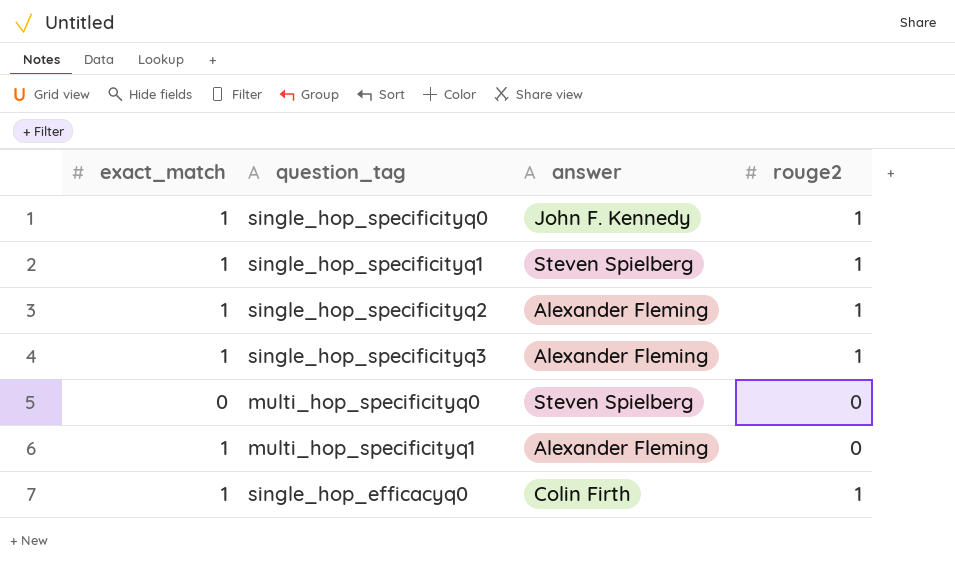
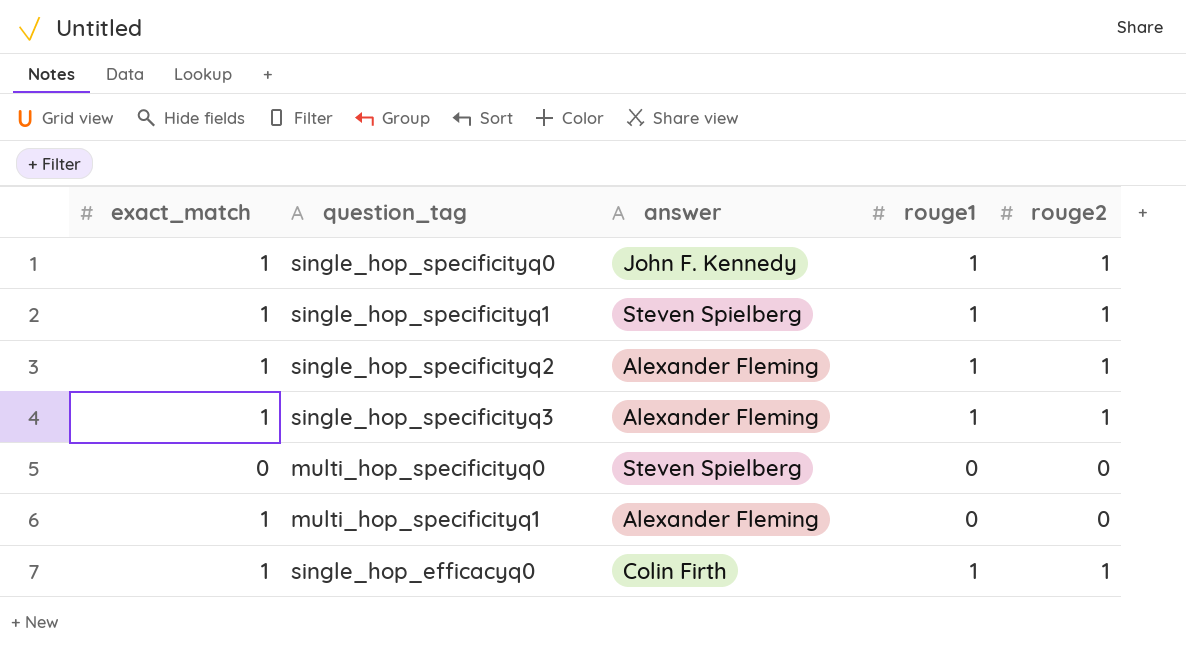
column rouge1 | position: none -> 4

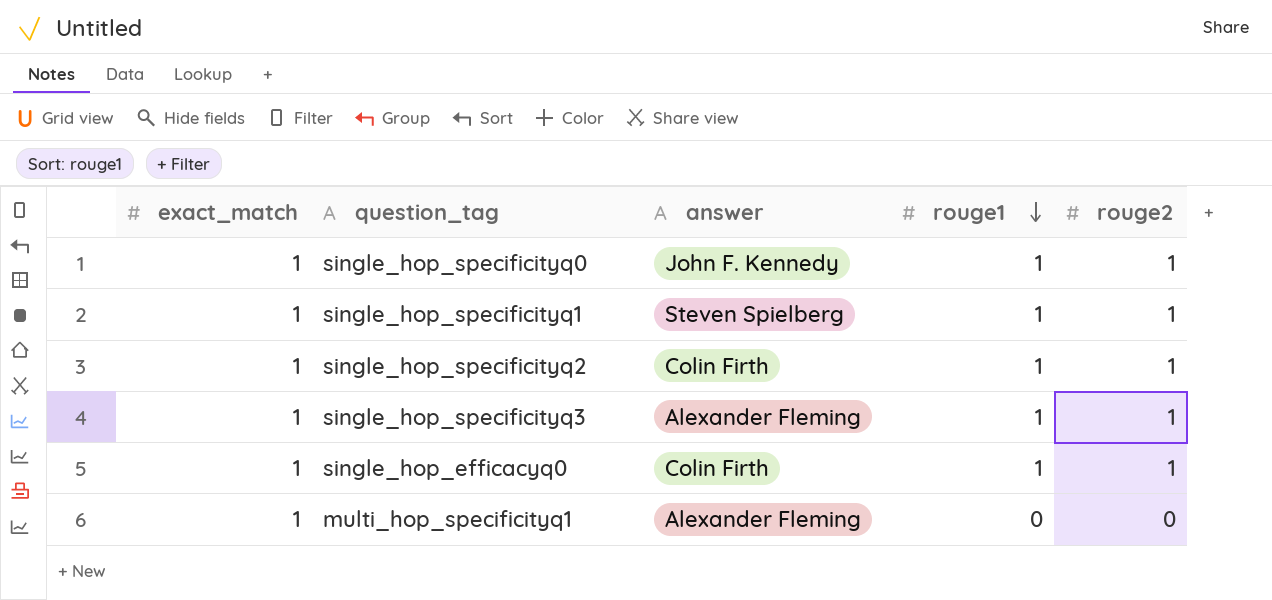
row order: none -> rouge1 descending
row multi_hop_specificityq0: 0 | Steven Spielberg | 0 | 0 -> none
single_hop_specificityq2 | answer: Alexander Fleming -> Colin Firth

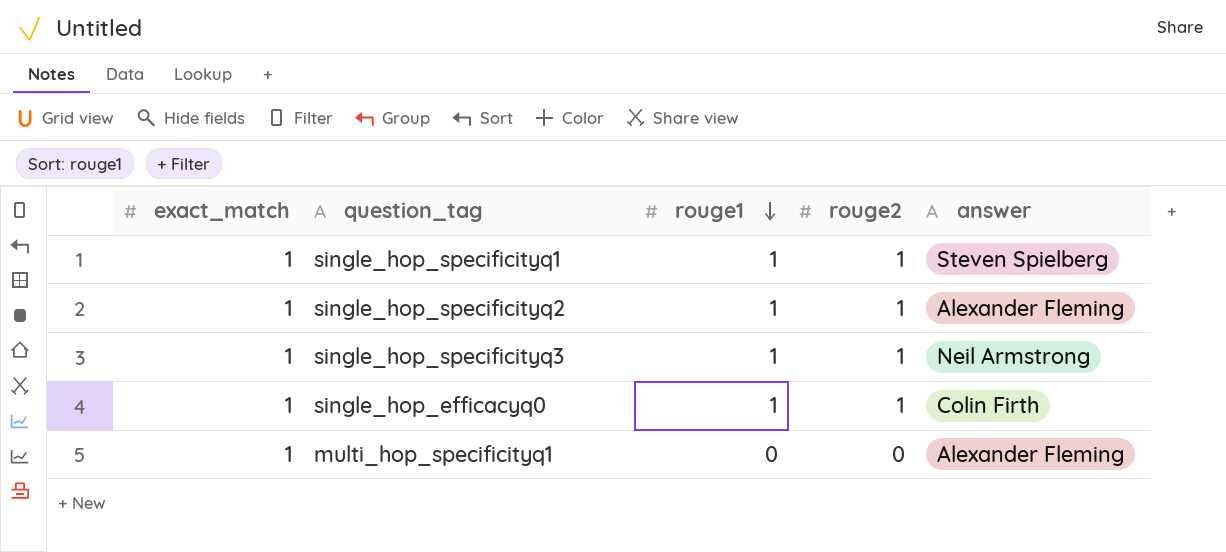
column answer | position: 3 -> 5
row single_hop_specificityq0: 1 | John F. Kennedy | 1 | 1 -> none
single_hop_specificityq2 | answer: Colin Firth -> Alexander Fleming
single_hop_specificityq3 | answer: Alexander Fleming -> Neil Armstrong

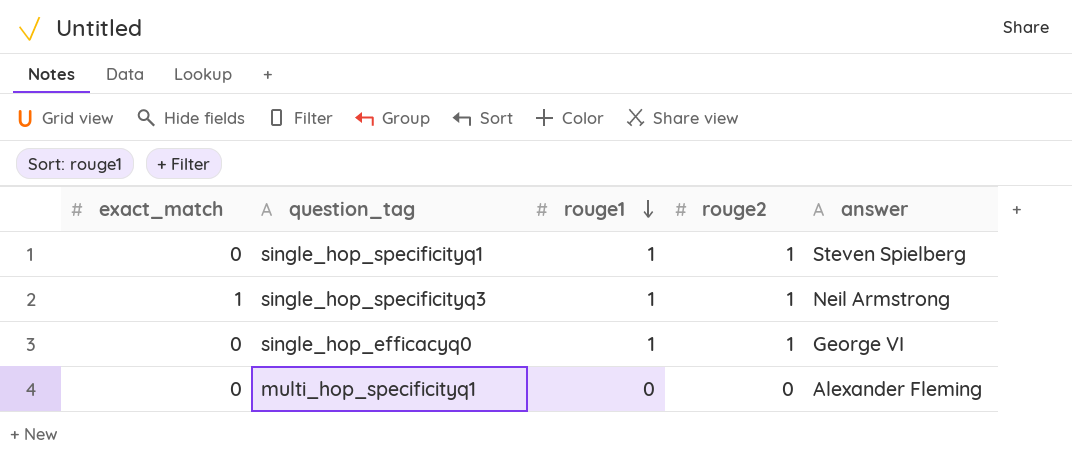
row single_hop_specificityq2: 1 | 1 | 1 | Alexander Fleming -> none
single_hop_specificityq1 | exact_match: 1 -> 0
single_hop_efficacyq0 | exact_match: 1 -> 0
single_hop_efficacyq0 | answer: Colin Firth -> George VI
multi_hop_specificityq1 | exact_match: 1 -> 0

